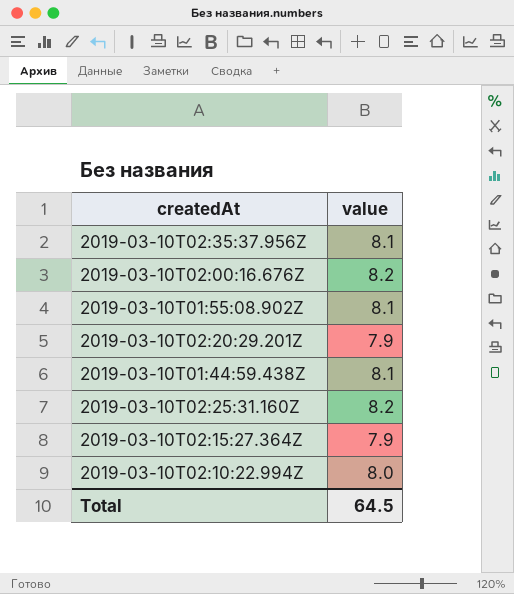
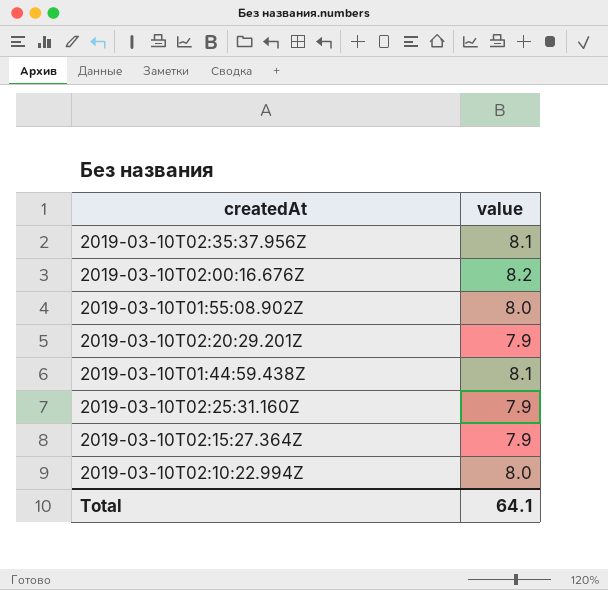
2019-03-10T01:55:08.902Z | value: 8.1 -> 8.0
2019-03-10T02:25:31.160Z | value: 8.2 -> 7.9
Total | value: 64.5 -> 64.1

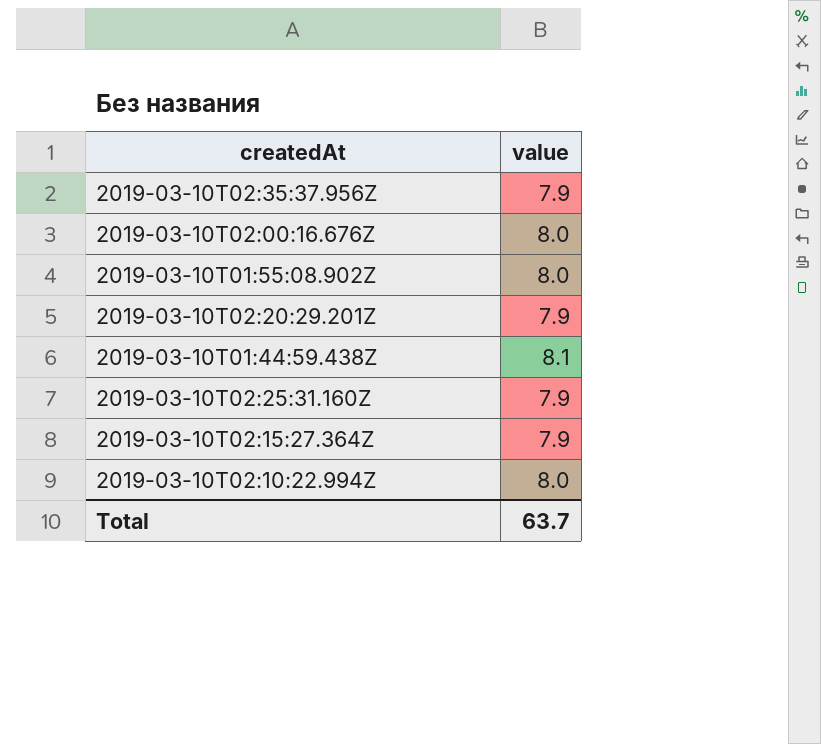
2019-03-10T02:35:37.956Z | value: 8.1 -> 7.9
2019-03-10T02:00:16.676Z | value: 8.2 -> 8.0
Total | value: 64.1 -> 63.7

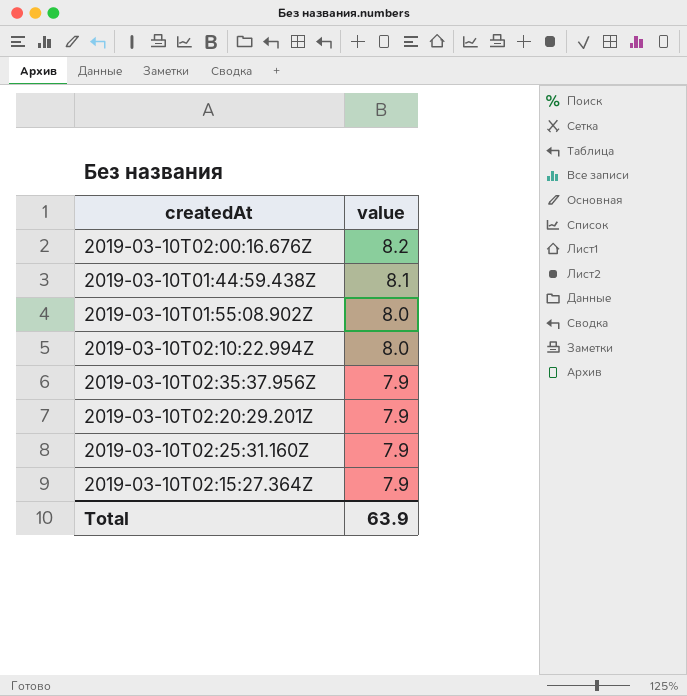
row order: none -> value descending
2019-03-10T02:00:16.676Z | value: 8.0 -> 8.2
Total | value: 63.7 -> 63.9

